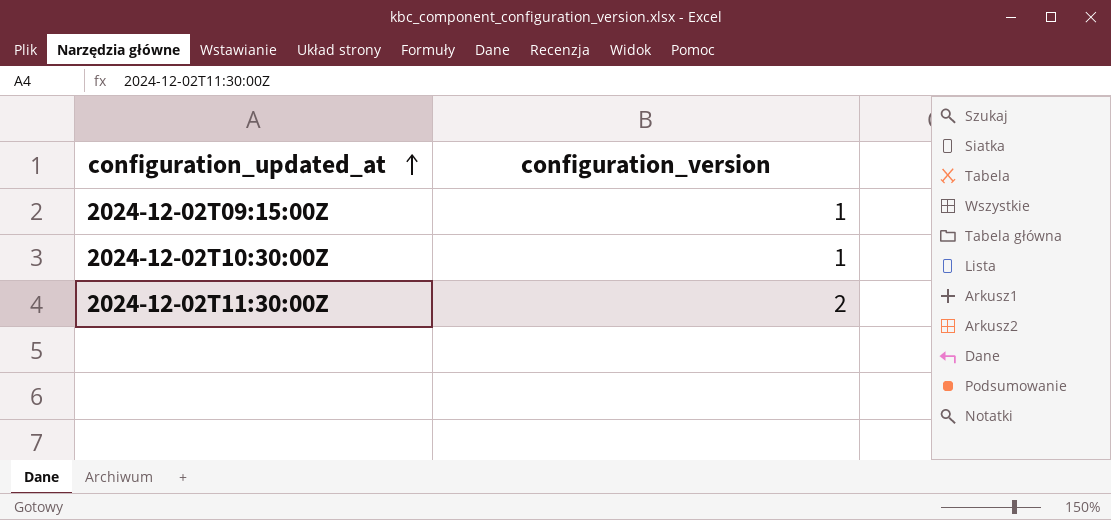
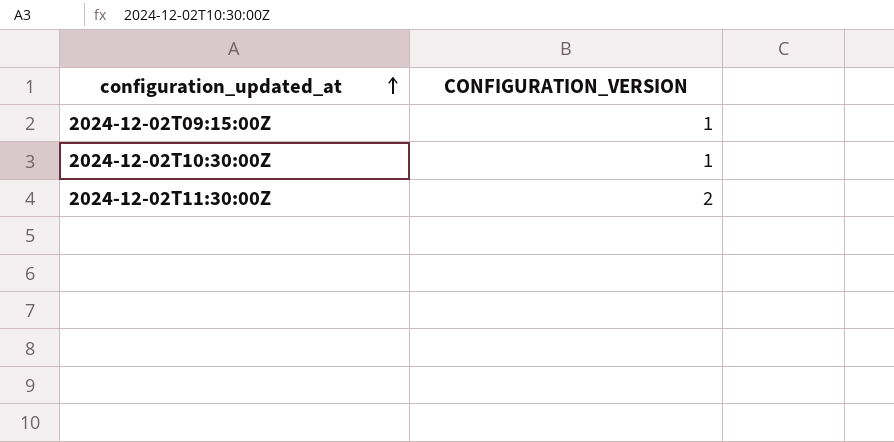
column name: configuration_version -> CONFIGURATION_VERSION

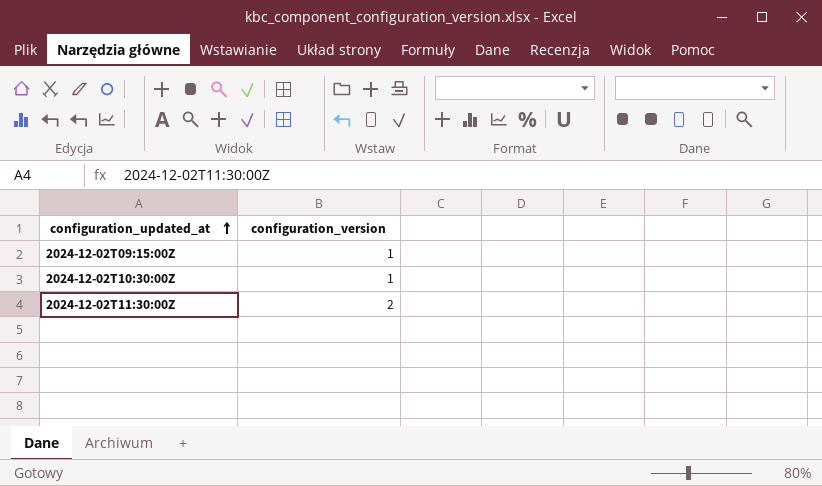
column name: CONFIGURATION_VERSION -> configuration_version

